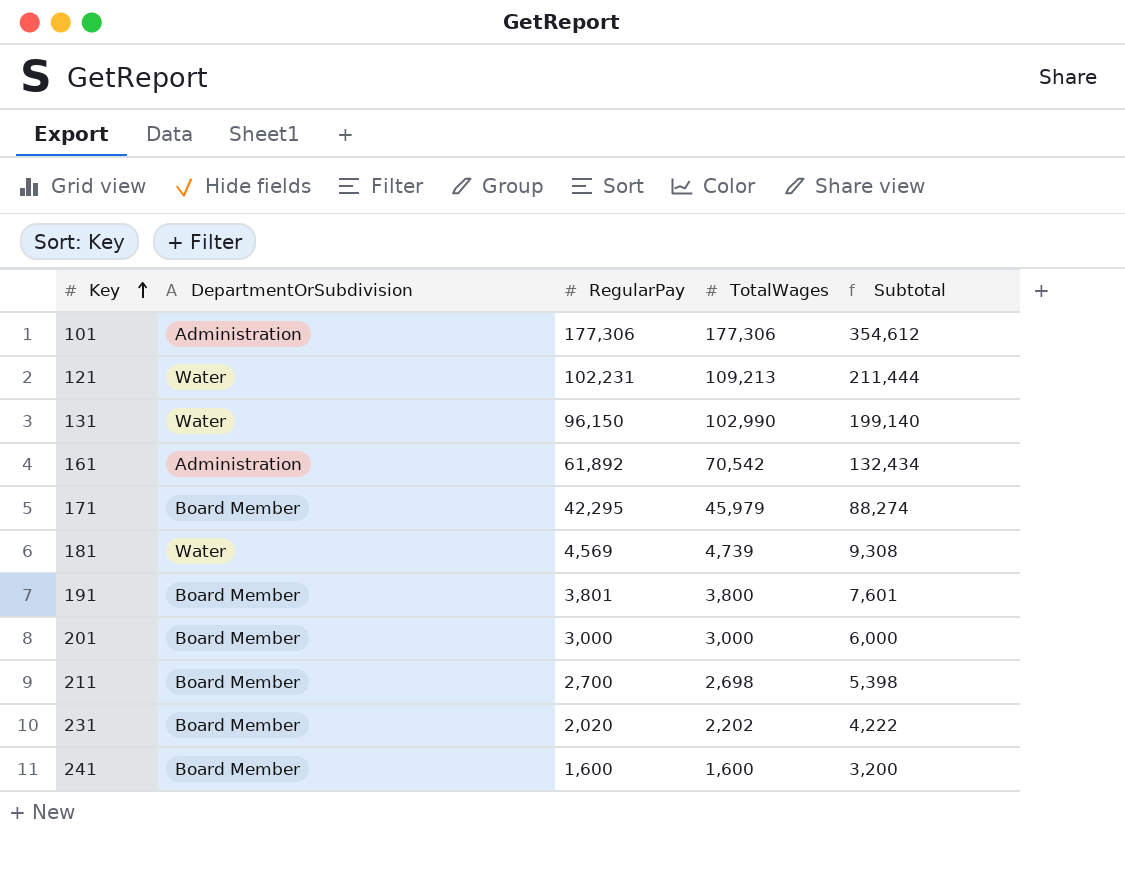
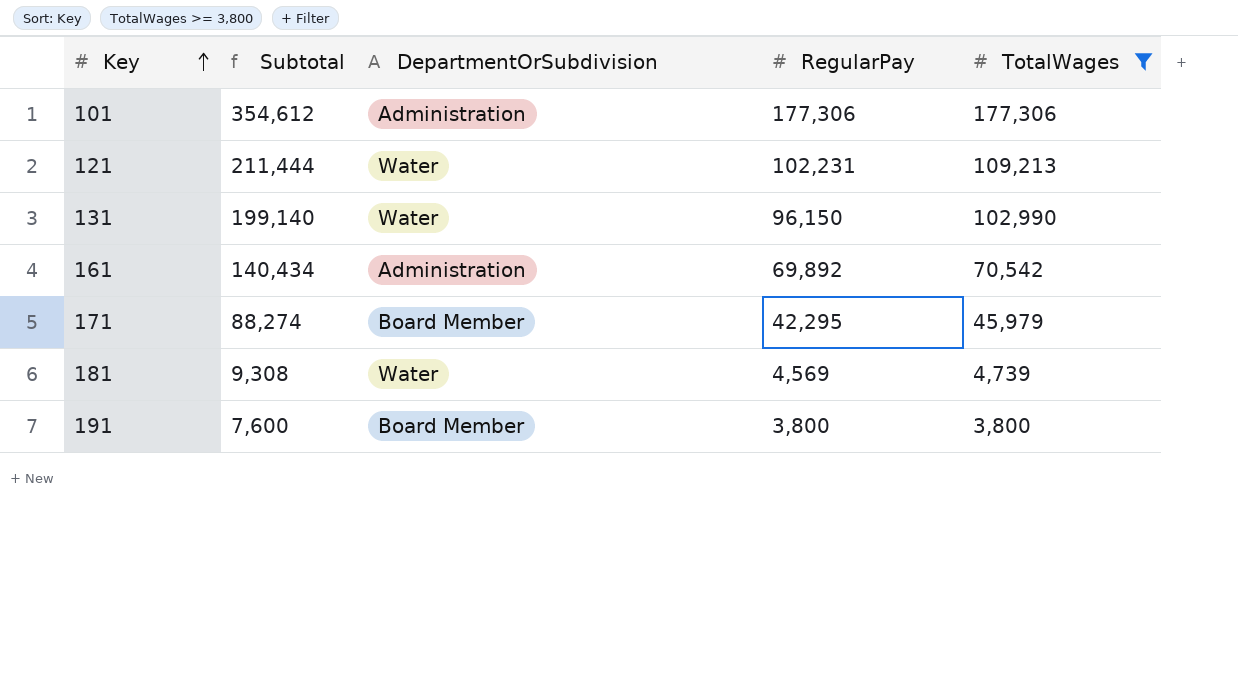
filter: none -> TotalWages >= 3,800
column Subtotal | position: 5 -> 2
161 | Subtotal: 132,434 -> 140,434
161 | RegularPay: 61,892 -> 69,892
191 | Subtotal: 7,601 -> 7,600
191 | RegularPay: 3,801 -> 3,800

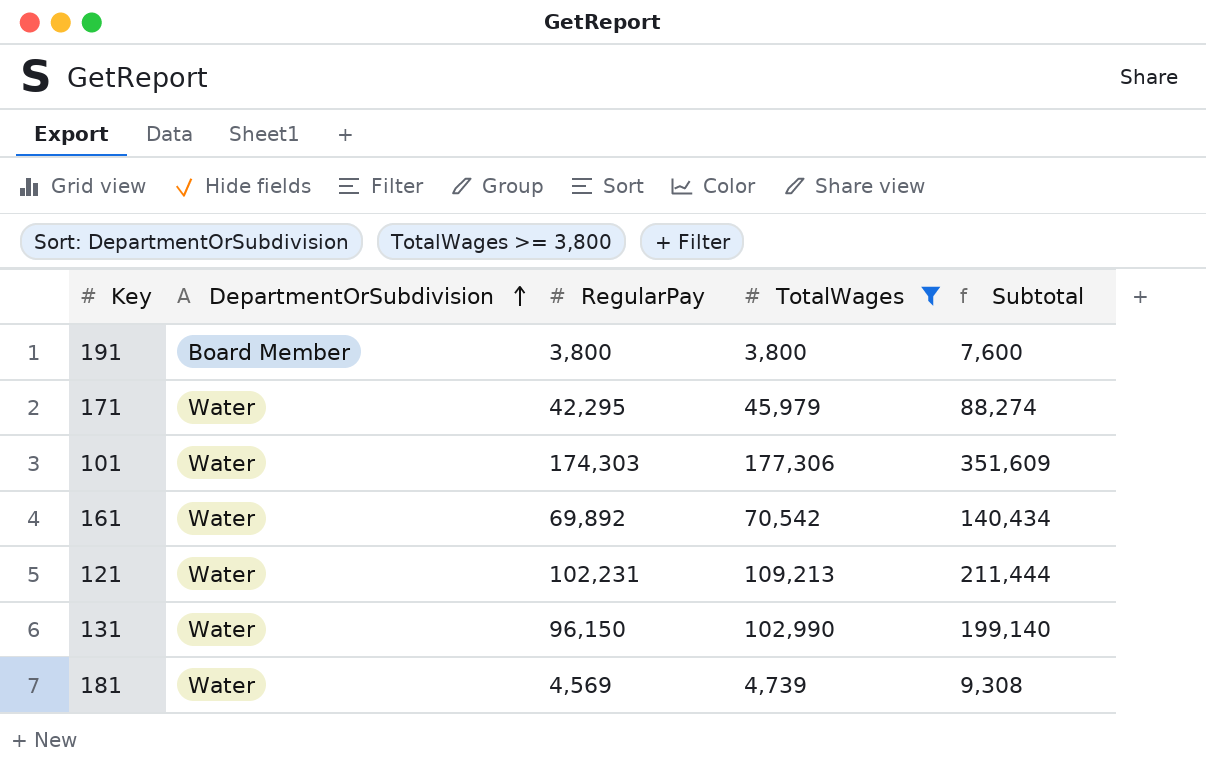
row order: Key ascending -> DepartmentOrSubdivision ascending
column Subtotal | position: 2 -> 5
171 | DepartmentOrSubdivision: Board Member -> Water
101 | DepartmentOrSubdivision: Administration -> Water
101 | RegularPay: 177,306 -> 174,303
101 | Subtotal: 354,612 -> 351,609
161 | DepartmentOrSubdivision: Administration -> Water

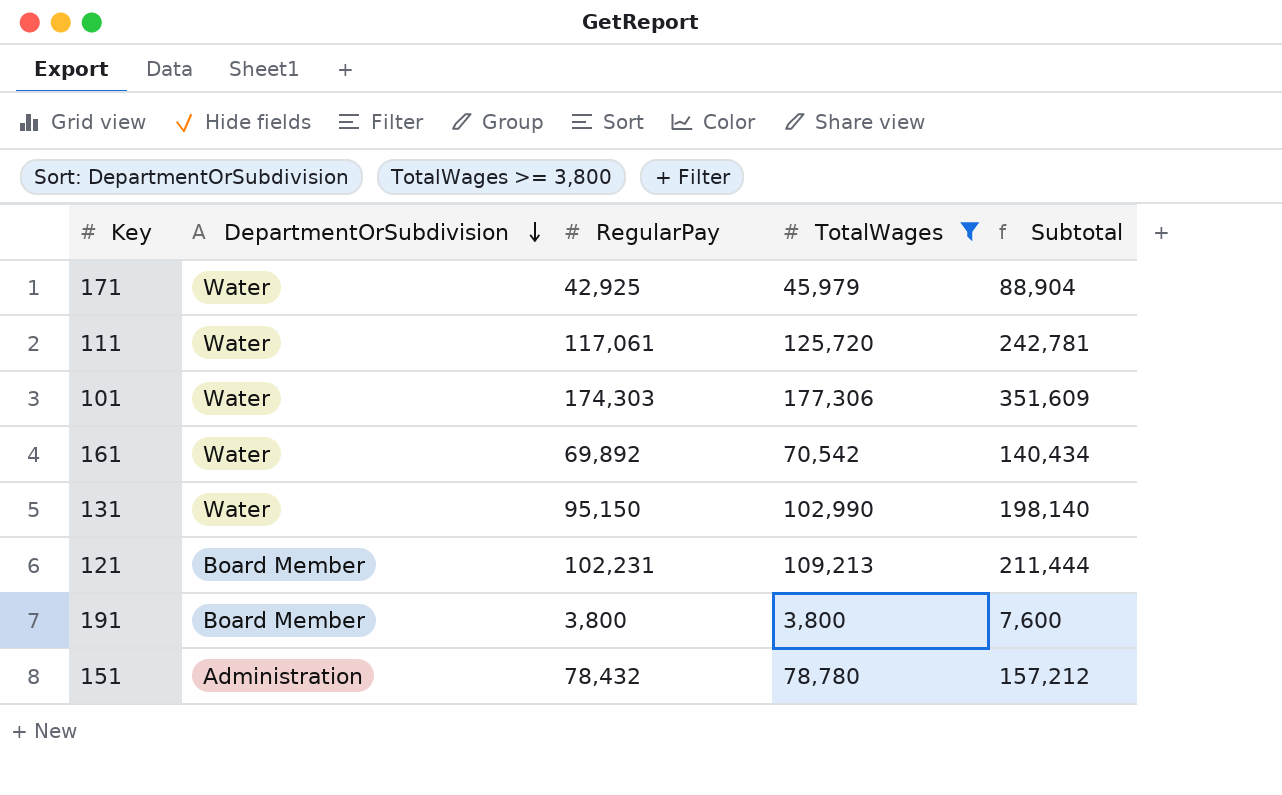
row order: DepartmentOrSubdivision ascending -> DepartmentOrSubdivision descending
row 181: Water | 4,569 | 4,739 | 9,308 -> none
171 | RegularPay: 42,295 -> 42,925
171 | Subtotal: 88,274 -> 88,904
row 111: none -> Water | 117,061 | 125,720 | 242,781
131 | RegularPay: 96,150 -> 95,150
131 | Subtotal: 199,140 -> 198,140
121 | DepartmentOrSubdivision: Water -> Board Member
row 151: none -> Administration | 78,432 | 78,780 | 157,212

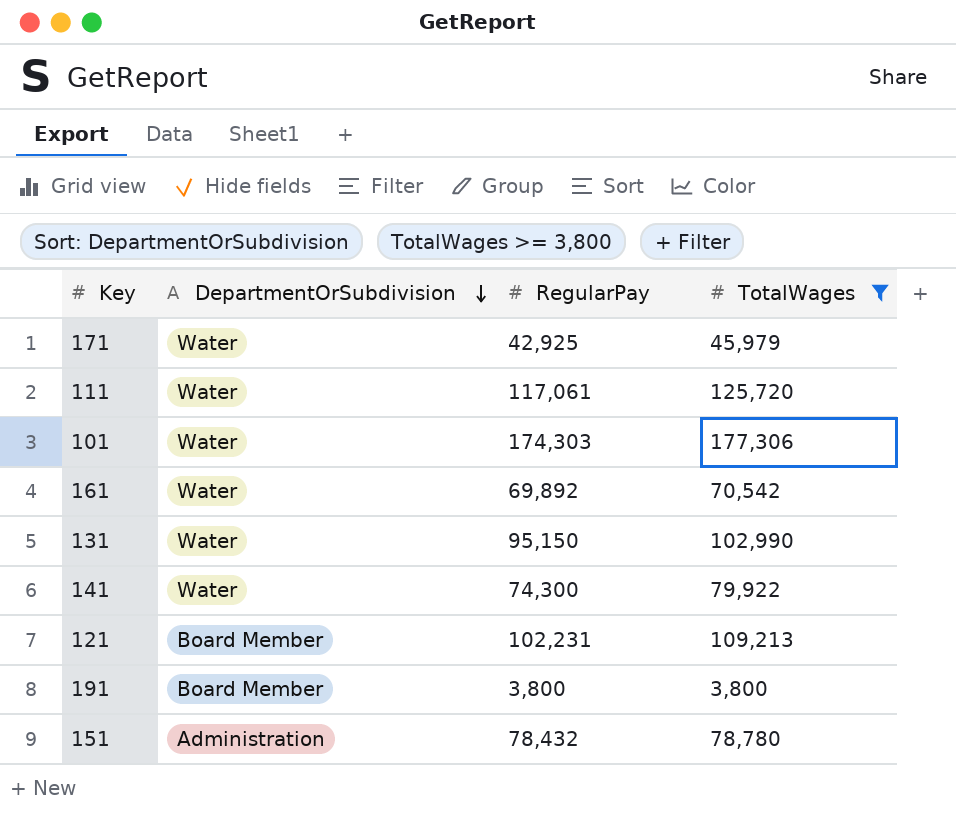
column Subtotal | formula: [RegularPay] + [TotalWages] -> none
row 141: none -> Water | 74,300 | 79,922

